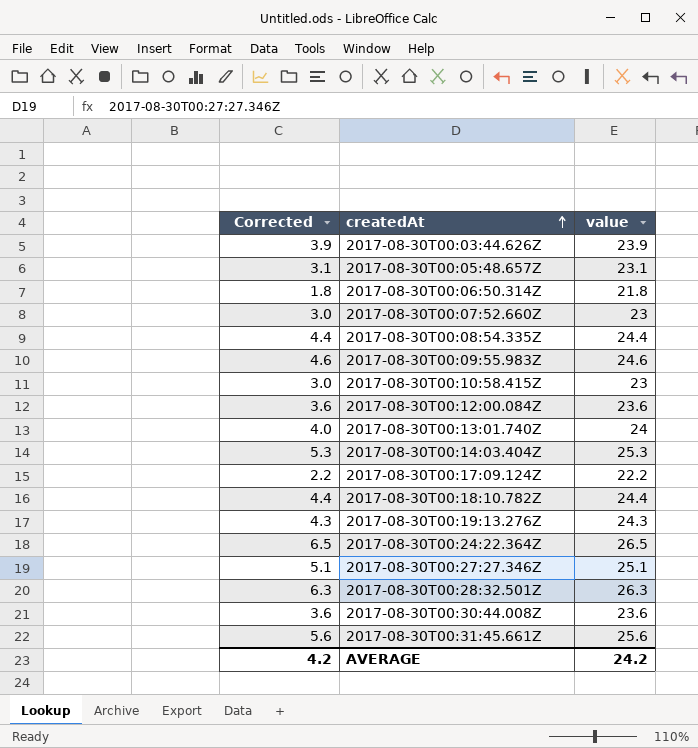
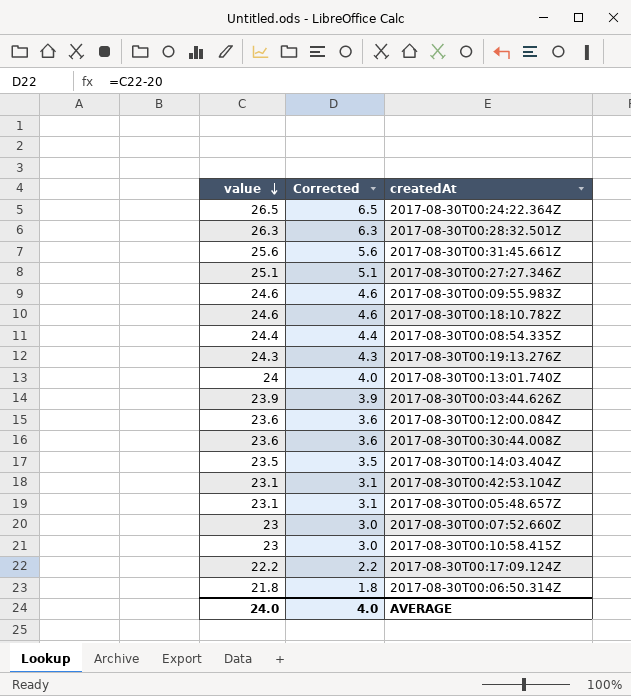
row order: createdAt ascending -> value descending
column value | position: 3 -> 1
2017-08-30T00:18:10.782Z | value: 24.4 -> 24.6
2017-08-30T00:18:10.782Z | Corrected: 4.4 -> 4.6
2017-08-30T00:14:03.404Z | value: 25.3 -> 23.5
2017-08-30T00:14:03.404Z | Corrected: 5.3 -> 3.5
row 2017-08-30T00:42:53.104Z: none -> 23.1 | 3.1
AVERAGE | value: 24.2 -> 24.0
AVERAGE | Corrected: 4.2 -> 4.0

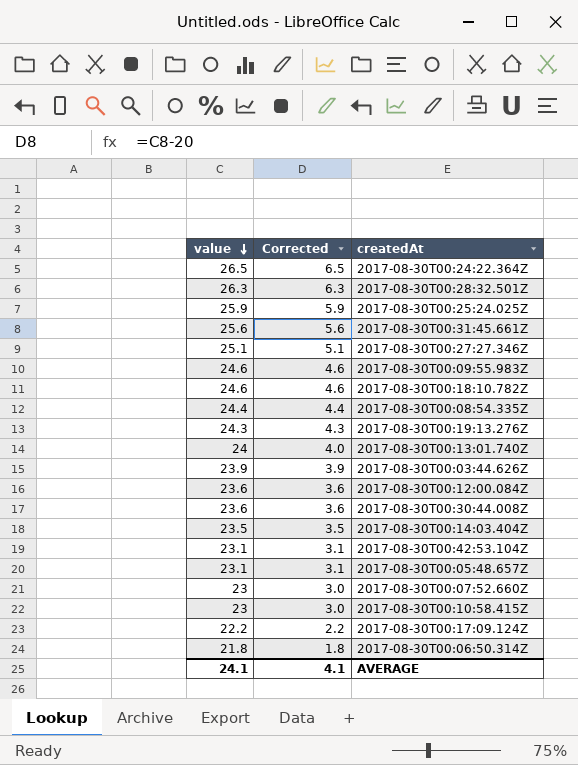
row 2017-08-30T00:25:24.025Z: none -> 25.9 | 5.9
AVERAGE | value: 24.0 -> 24.1
AVERAGE | Corrected: 4.0 -> 4.1

